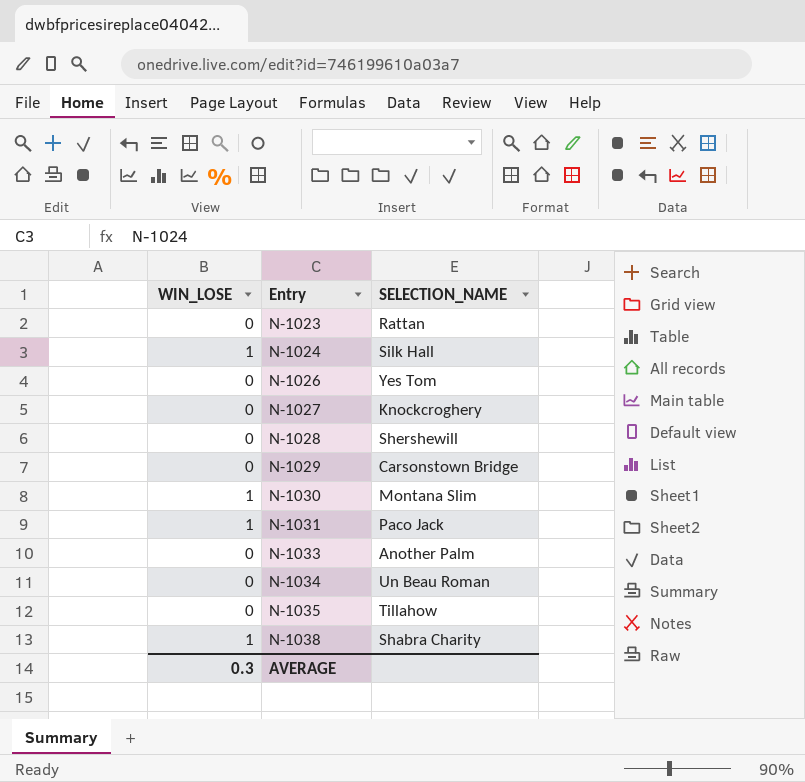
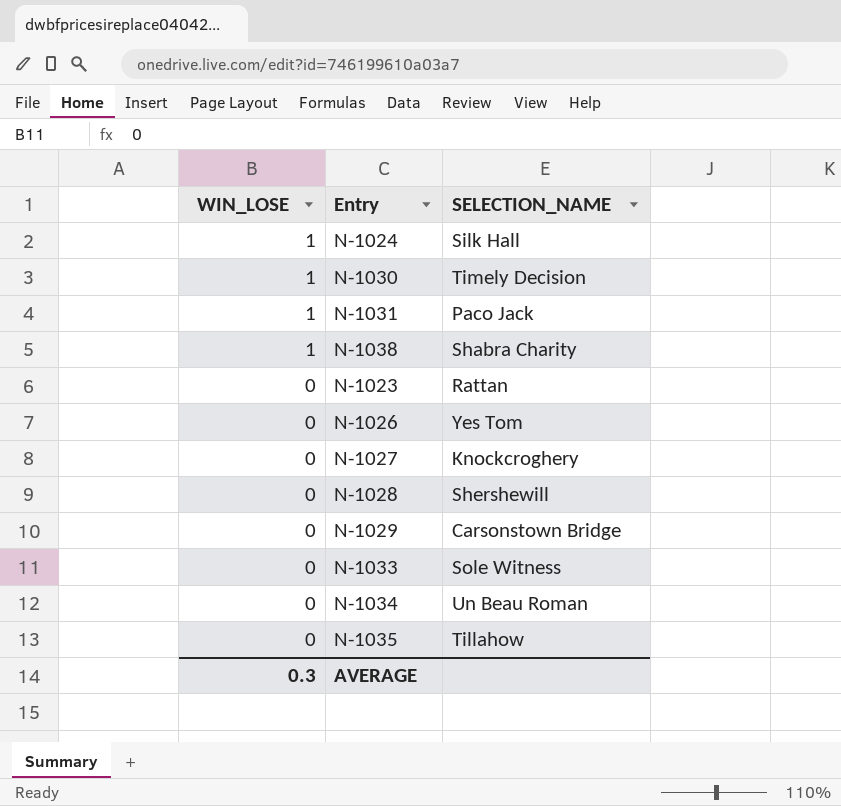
row order: Entry ascending -> WIN_LOSE descending
N-1030 | SELECTION_NAME: Montana Slim -> Timely Decision
N-1033 | SELECTION_NAME: Another Palm -> Sole Witness

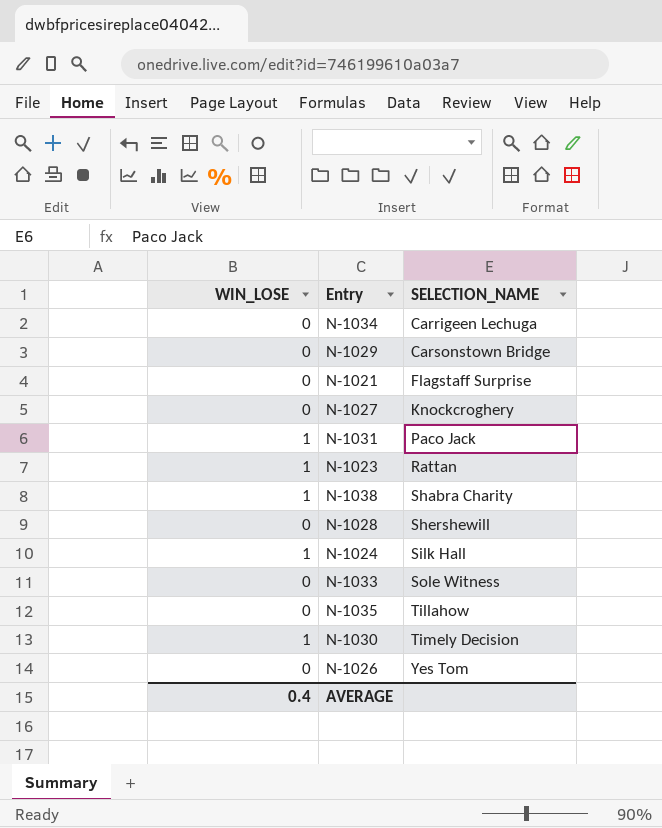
row order: WIN_LOSE descending -> SELECTION_NAME ascending
N-1034 | SELECTION_NAME: Un Beau Roman -> Carrigeen Lechuga
row N-1021: none -> 0 | Flagstaff Surprise
N-1023 | WIN_LOSE: 0 -> 1
AVERAGE | WIN_LOSE: 0.3 -> 0.4

